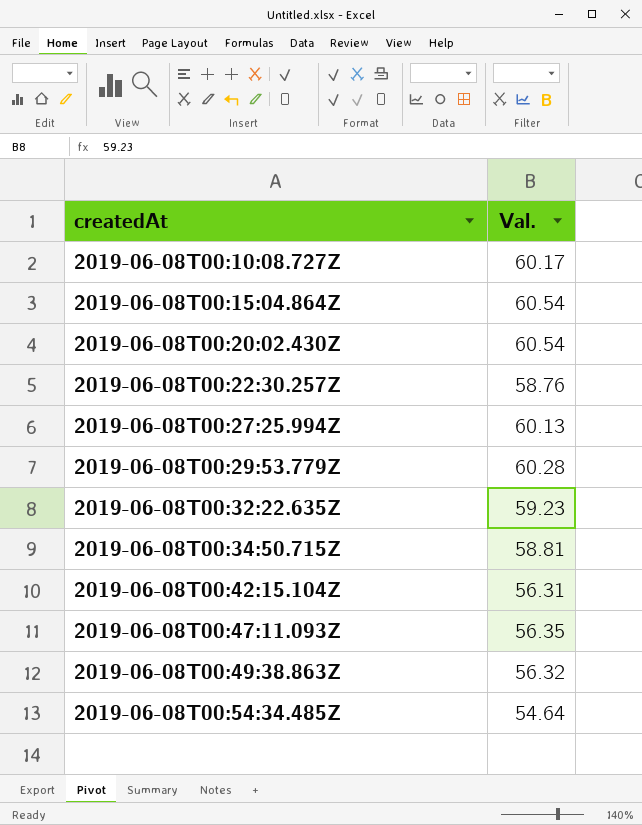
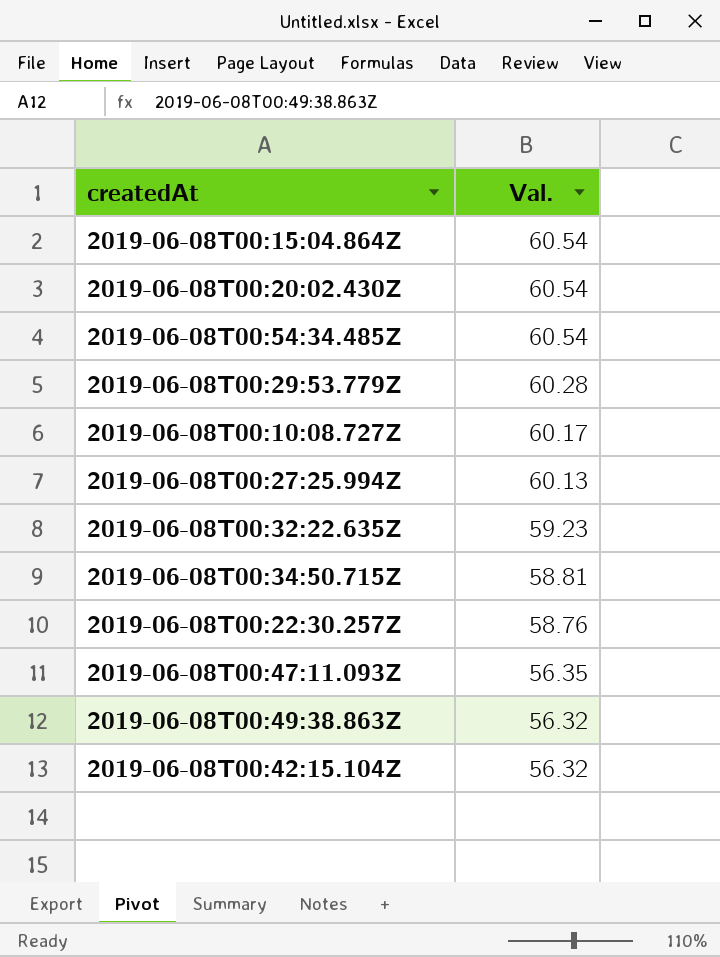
row order: createdAt ascending -> Val. descending
2019-06-08T00:54:34.485Z | Val.: 54.64 -> 60.54
2019-06-08T00:42:15.104Z | Val.: 56.31 -> 56.32

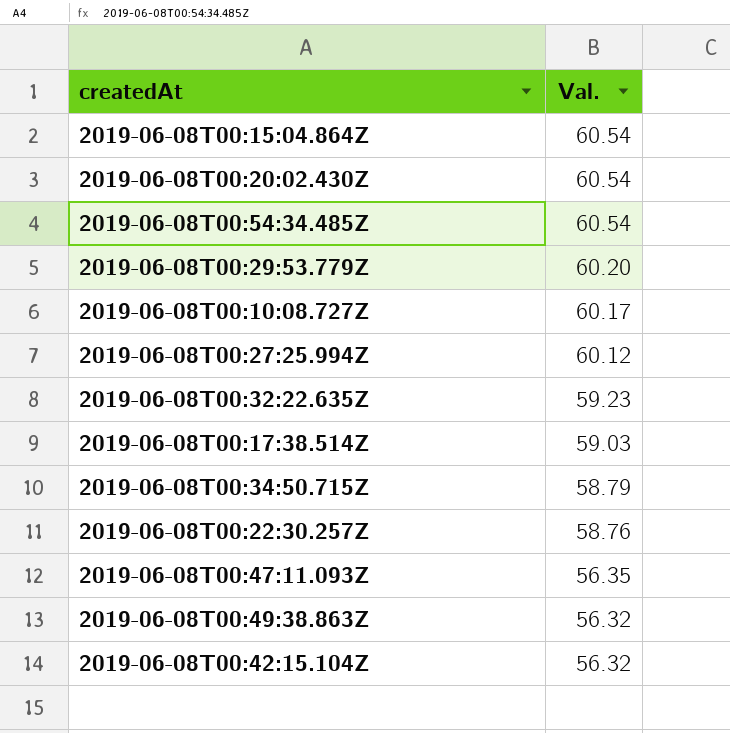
2019-06-08T00:29:53.779Z | Val.: 60.28 -> 60.20
2019-06-08T00:27:25.994Z | Val.: 60.13 -> 60.12
row 2019-06-08T00:17:38.514Z: none -> 59.03
2019-06-08T00:34:50.715Z | Val.: 58.81 -> 58.79

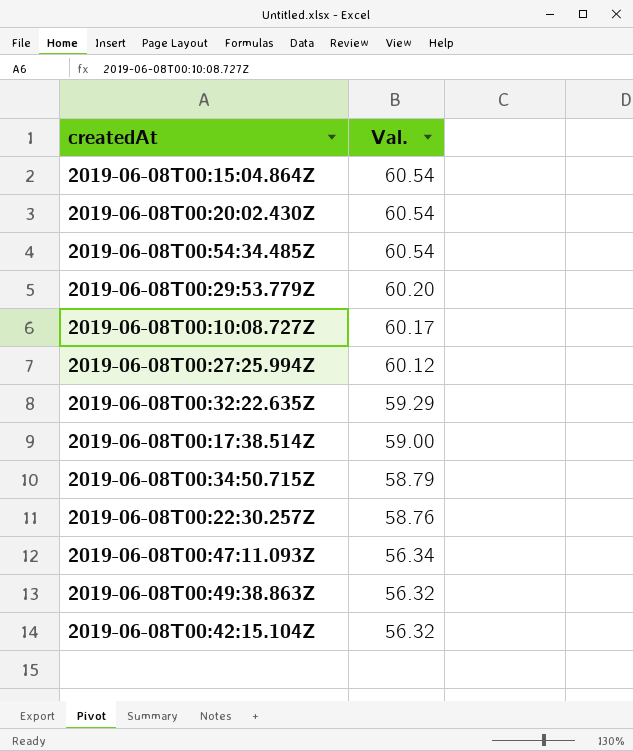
2019-06-08T00:32:22.635Z | Val.: 59.23 -> 59.29
2019-06-08T00:17:38.514Z | Val.: 59.03 -> 59.00
2019-06-08T00:47:11.093Z | Val.: 56.35 -> 56.34

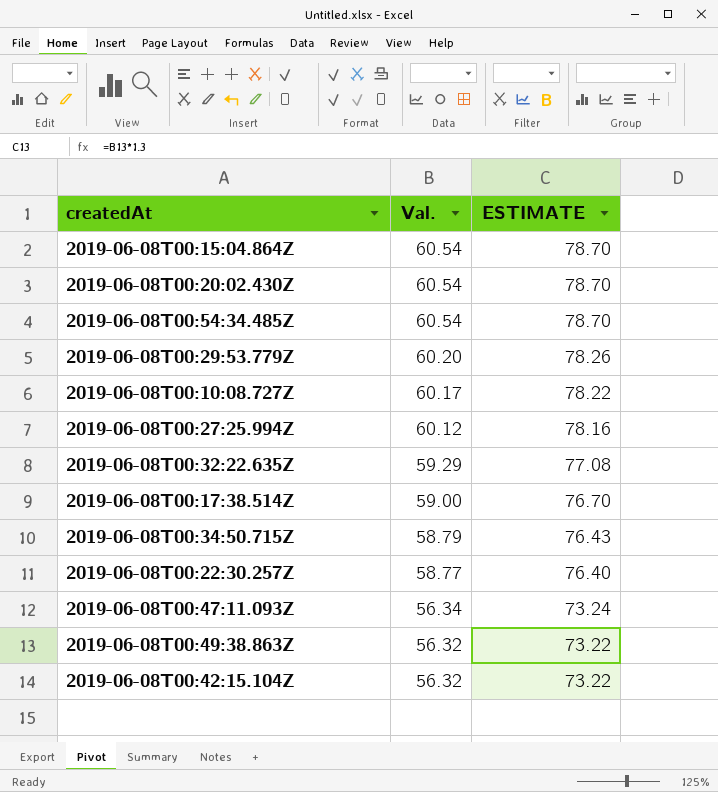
column ESTIMATE | formula: none -> [Val.] * 1.3
2019-06-08T00:22:30.257Z | Val.: 58.76 -> 58.77

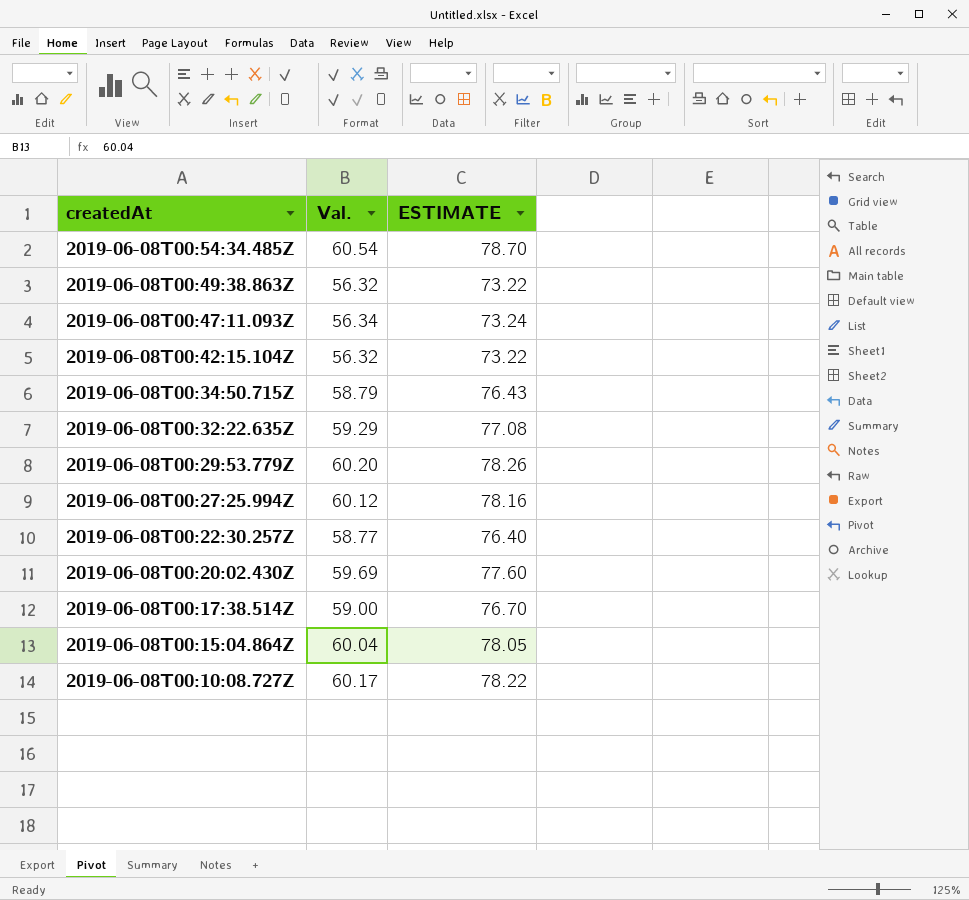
row order: Val. descending -> createdAt descending
2019-06-08T00:20:02.430Z | Val.: 60.54 -> 59.69
2019-06-08T00:20:02.430Z | ESTIMATE: 78.70 -> 77.60
2019-06-08T00:15:04.864Z | Val.: 60.54 -> 60.04
2019-06-08T00:15:04.864Z | ESTIMATE: 78.70 -> 78.05

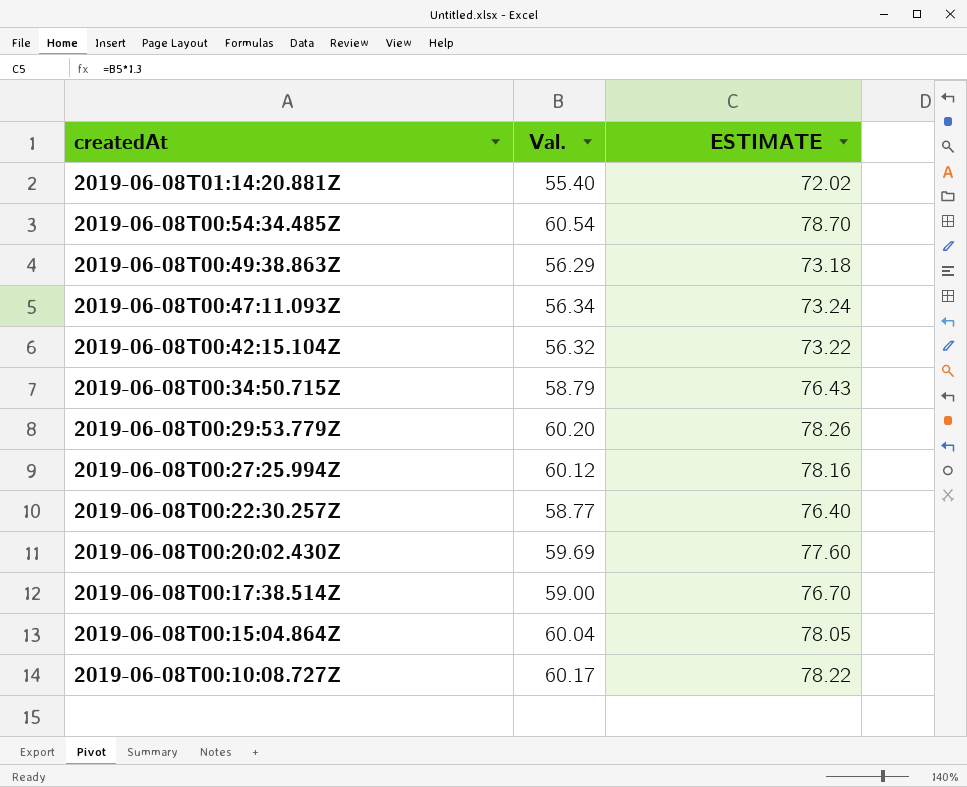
row 2019-06-08T00:32:22.635Z: 59.29 | 77.08 -> none
row 2019-06-08T01:14:20.881Z: none -> 55.40 | 72.02
2019-06-08T00:49:38.863Z | Val.: 56.32 -> 56.29
2019-06-08T00:49:38.863Z | ESTIMATE: 73.22 -> 73.18

